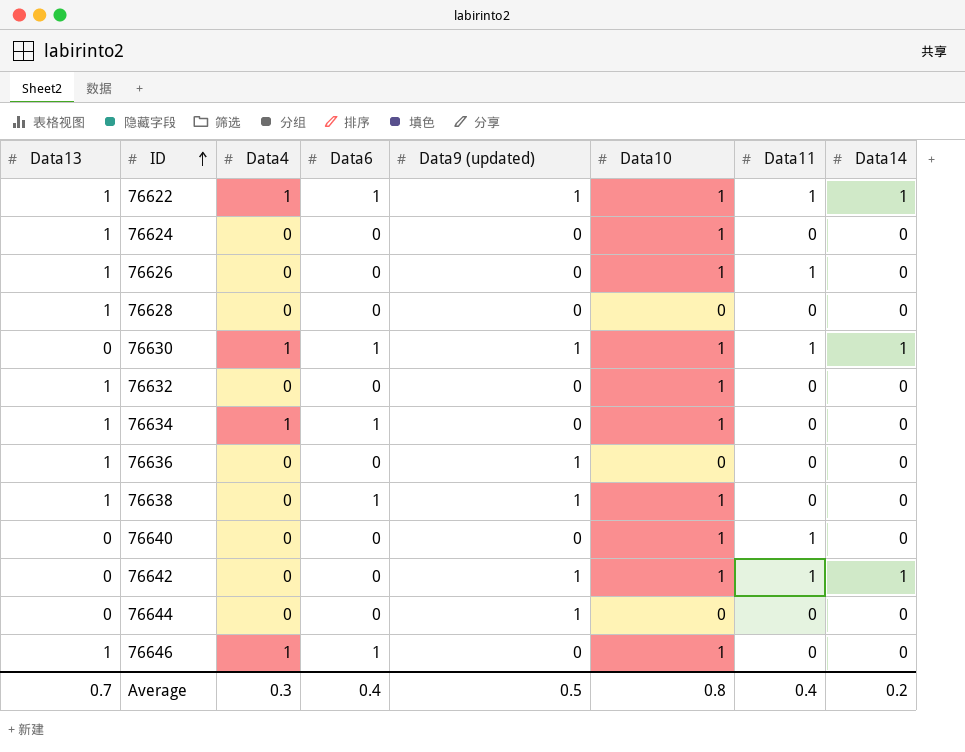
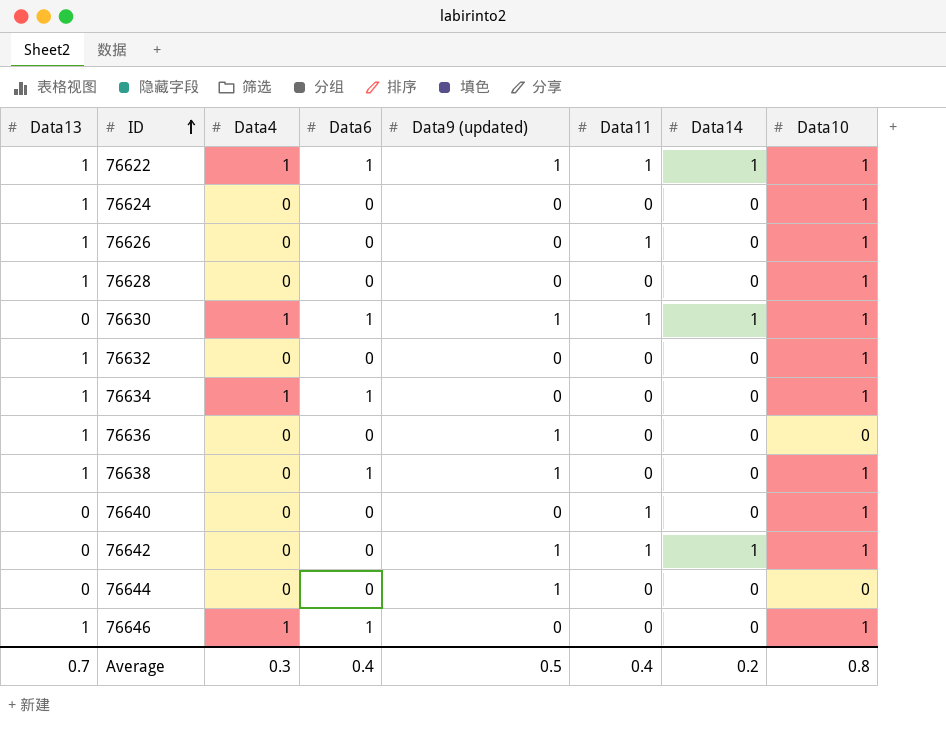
column Data10 | position: 6 -> 8
76628 | Data10: 0 -> 1

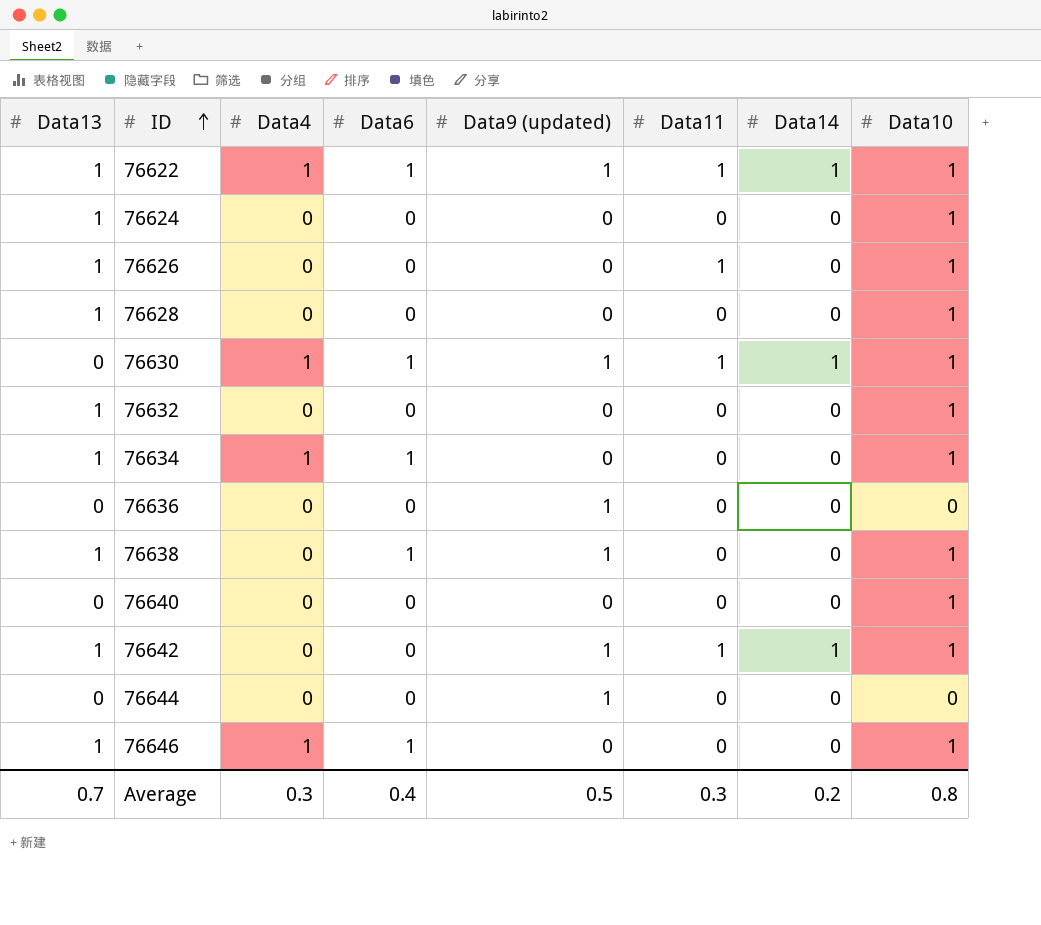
76636 | Data13: 1 -> 0
76640 | Data11: 1 -> 0
76642 | Data13: 0 -> 1
Average | Data11: 0.4 -> 0.3

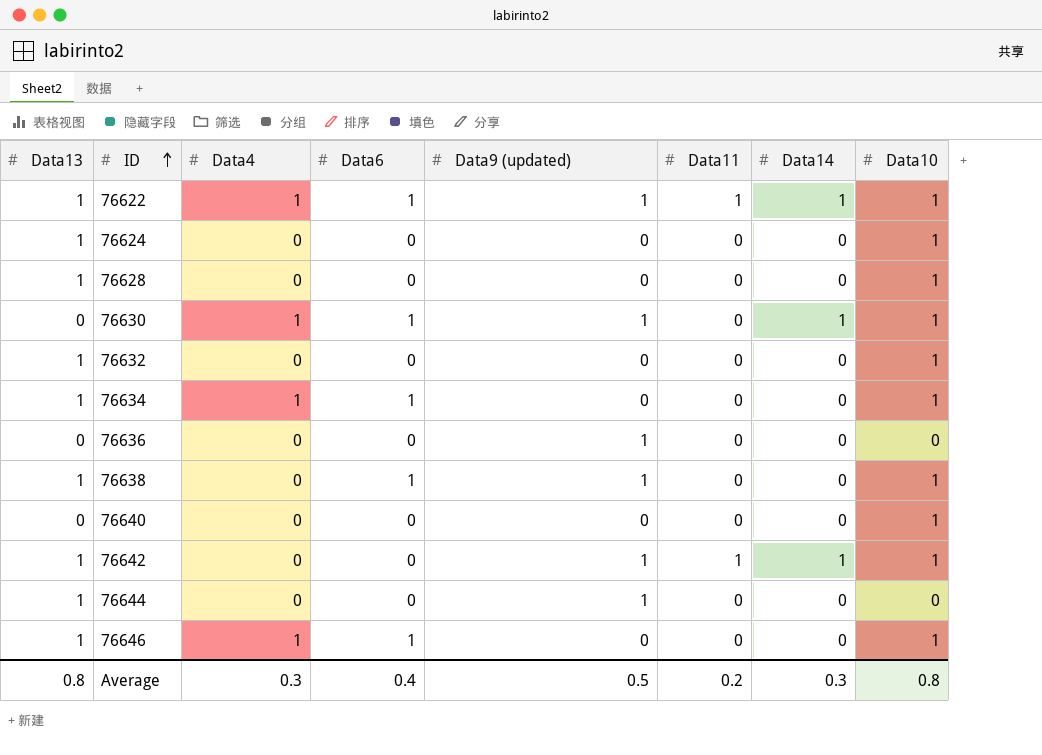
row 76626: 1 | 0 | 0 | 0 | 1 | 0 | 1 -> none
76630 | Data11: 1 -> 0
76644 | Data13: 0 -> 1
Average | Data13: 0.7 -> 0.8
Average | Data11: 0.3 -> 0.2
Average | Data14: 0.2 -> 0.3

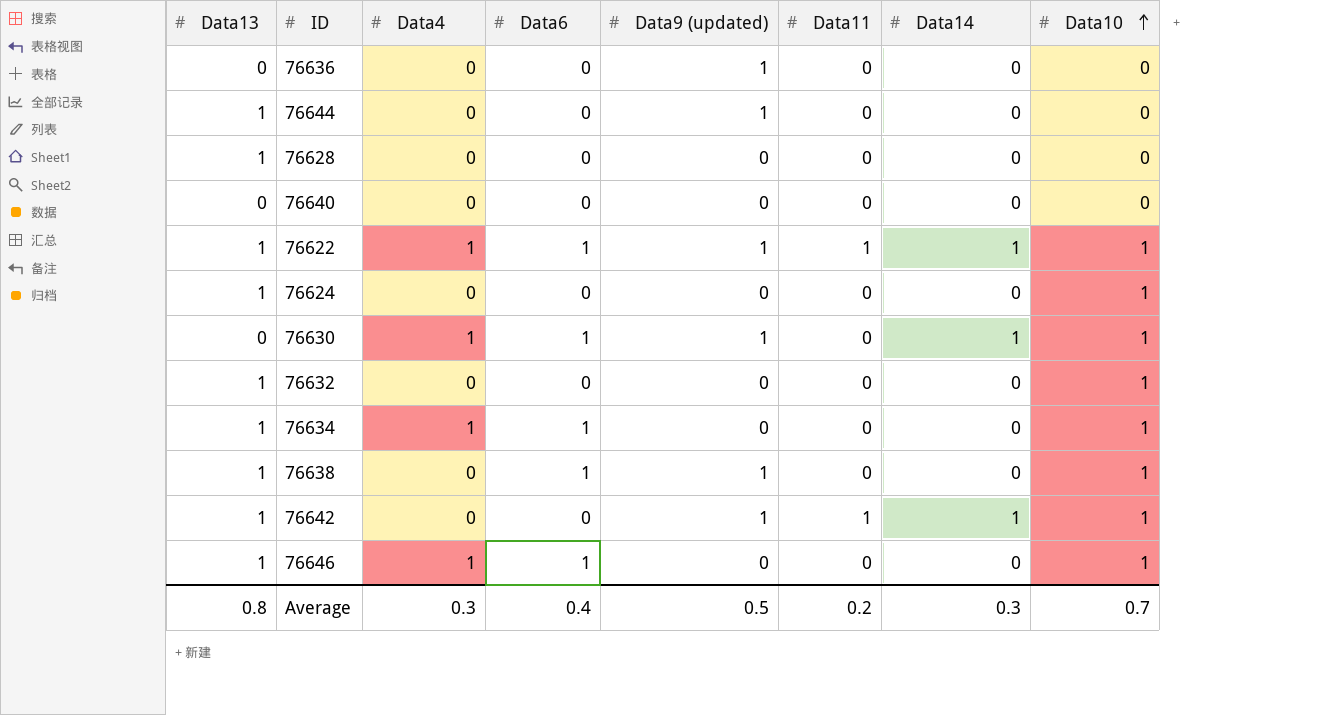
row order: ID ascending -> Data10 ascending
76628 | Data10: 1 -> 0
76640 | Data10: 1 -> 0
Average | Data10: 0.8 -> 0.7

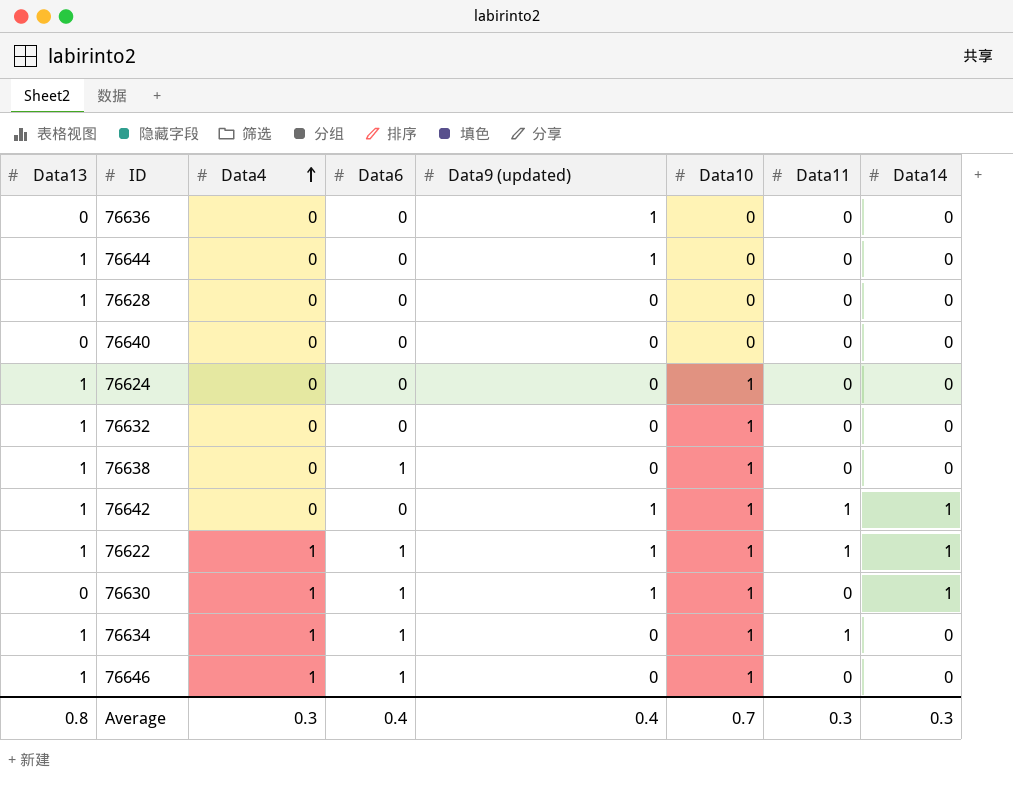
row order: Data10 ascending -> Data4 ascending
column Data10 | position: 8 -> 6
76638 | Data9 (updated): 1 -> 0
76634 | Data11: 0 -> 1
Average | Data9 (updated): 0.5 -> 0.4
Average | Data11: 0.2 -> 0.3

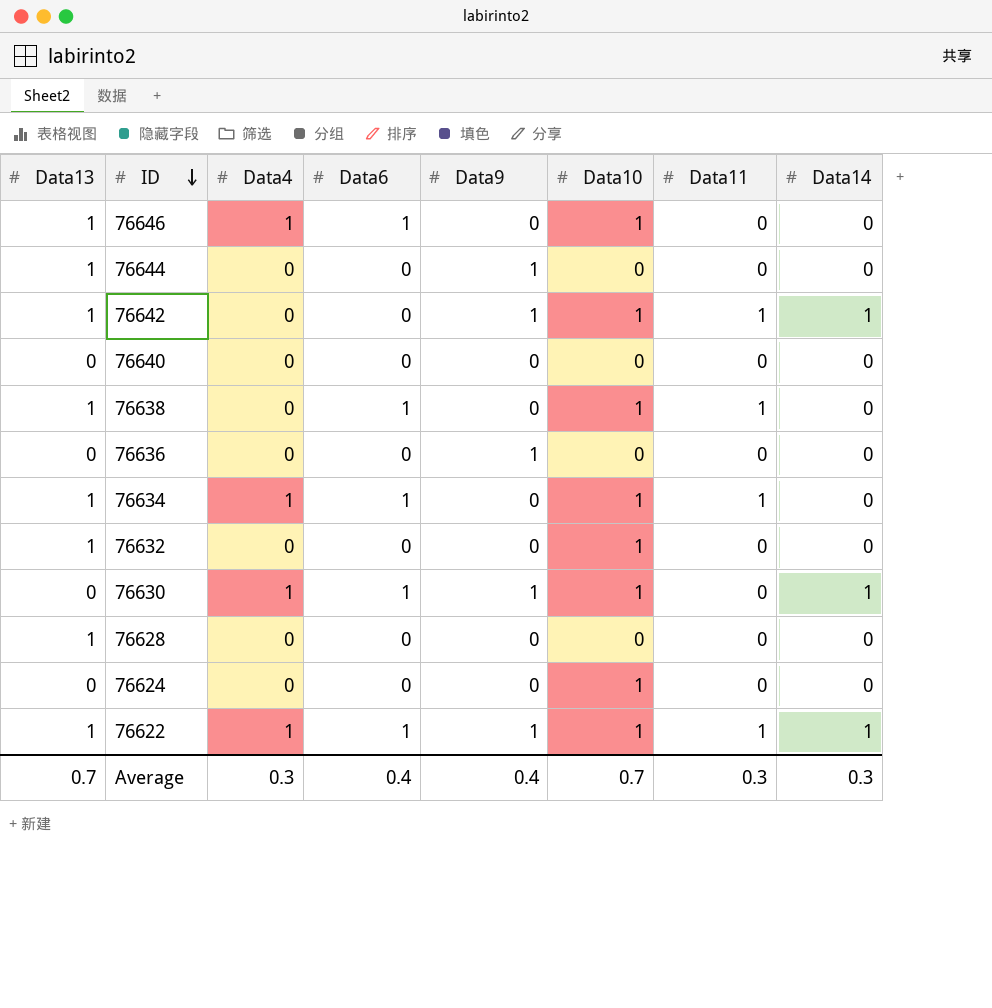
row order: Data4 ascending -> ID descending
column name: Data9 (updated) -> Data9
76638 | Data11: 0 -> 1
76624 | Data13: 1 -> 0
Average | Data13: 0.8 -> 0.7

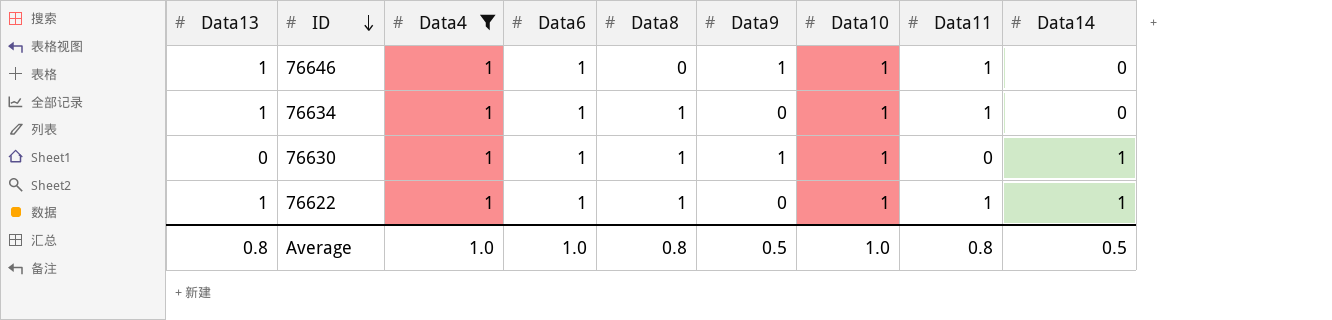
filter: none -> Data4 = 1
column Data8 | position: none -> 5
76646 | Data9: 0 -> 1
76646 | Data11: 0 -> 1
76622 | Data9: 1 -> 0
Average | Data13: 0.7 -> 0.8
Average | Data4: 0.3 -> 1.0
Average | Data6: 0.4 -> 1.0
Average | Data9: 0.4 -> 0.5
Average | Data10: 0.7 -> 1.0
Average | Data11: 0.3 -> 0.8
Average | Data14: 0.3 -> 0.5

